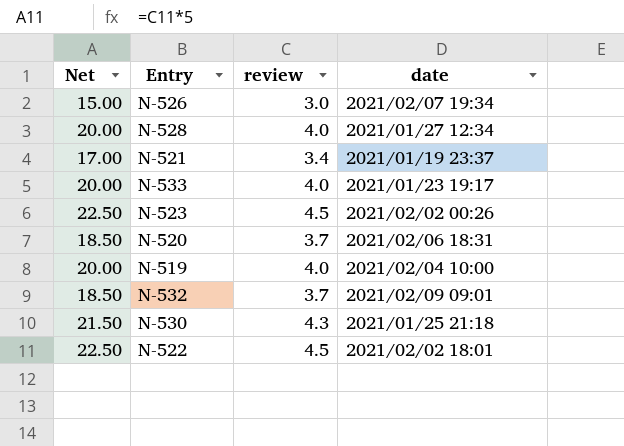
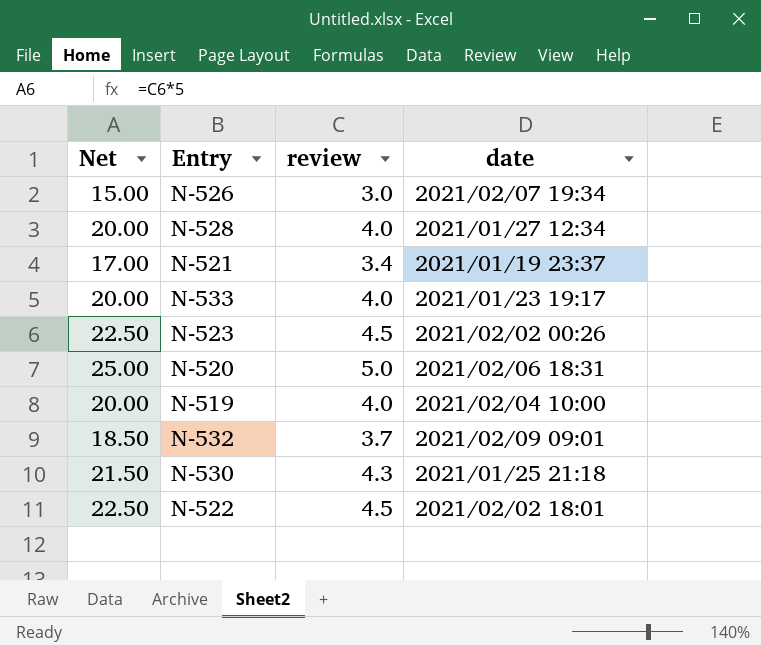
N-520 | Net: 18.50 -> 25.00
N-520 | review: 3.7 -> 5.0

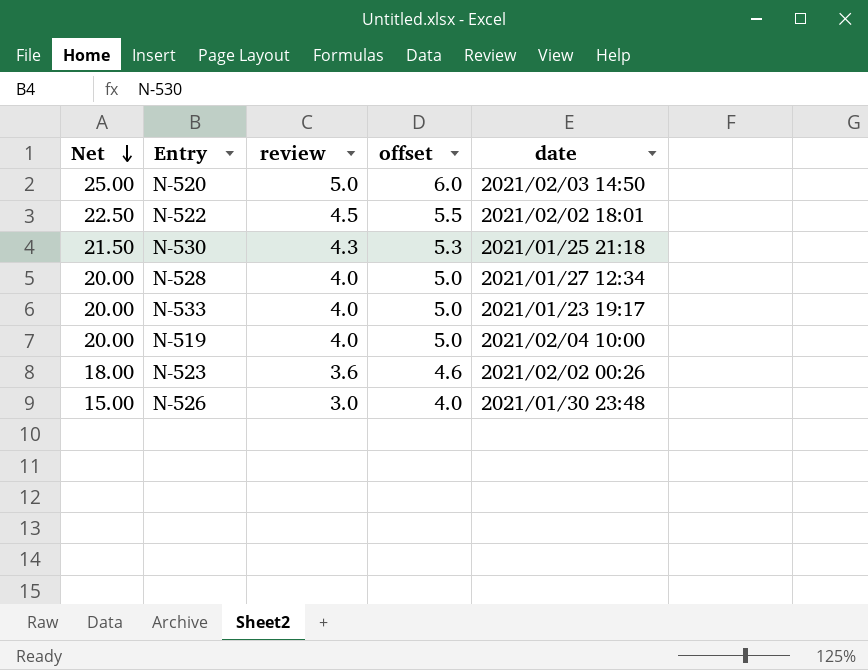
row order: none -> Net descending
column offset | formula: none -> [review] + 1
row N-521: 17.00 | 3.4 | 2021/01/19 23:37 -> none
row N-532: 18.50 | 3.7 | 2021/02/09 09:01 -> none
N-520 | date: 2021/02/06 18:31 -> 2021/02/03 14:50
N-523 | Net: 22.50 -> 18.00
N-523 | review: 4.5 -> 3.6
N-526 | date: 2021/02/07 19:34 -> 2021/01/30 23:48

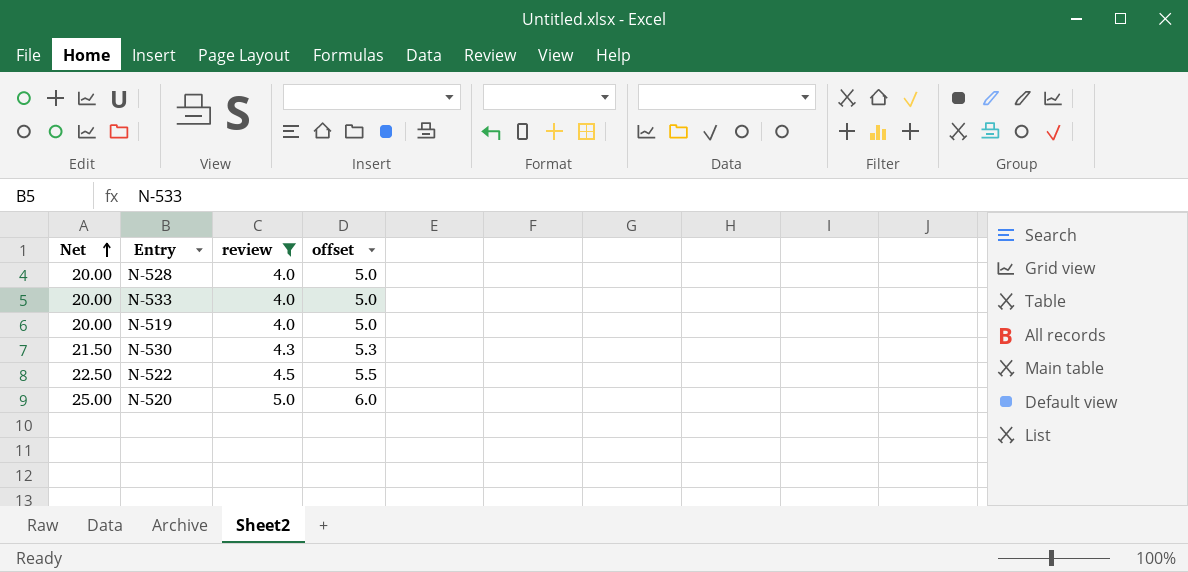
filter: none -> review >= 4.0
row order: Net descending -> Net ascending
column date | position: 5 -> none

